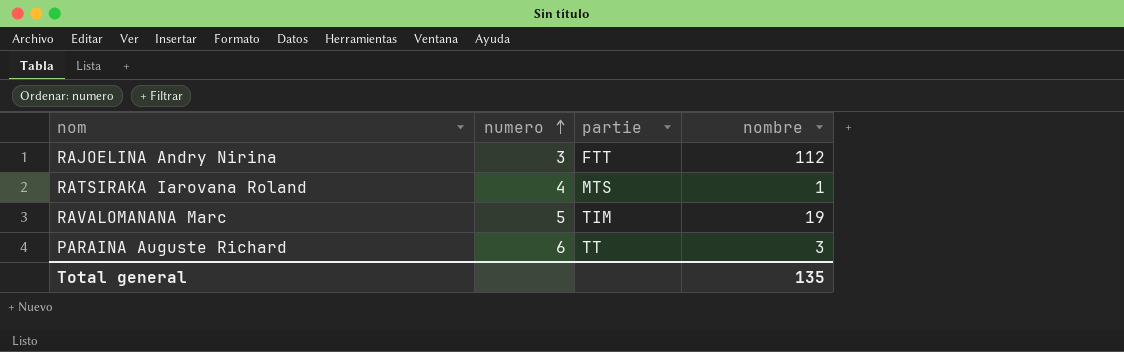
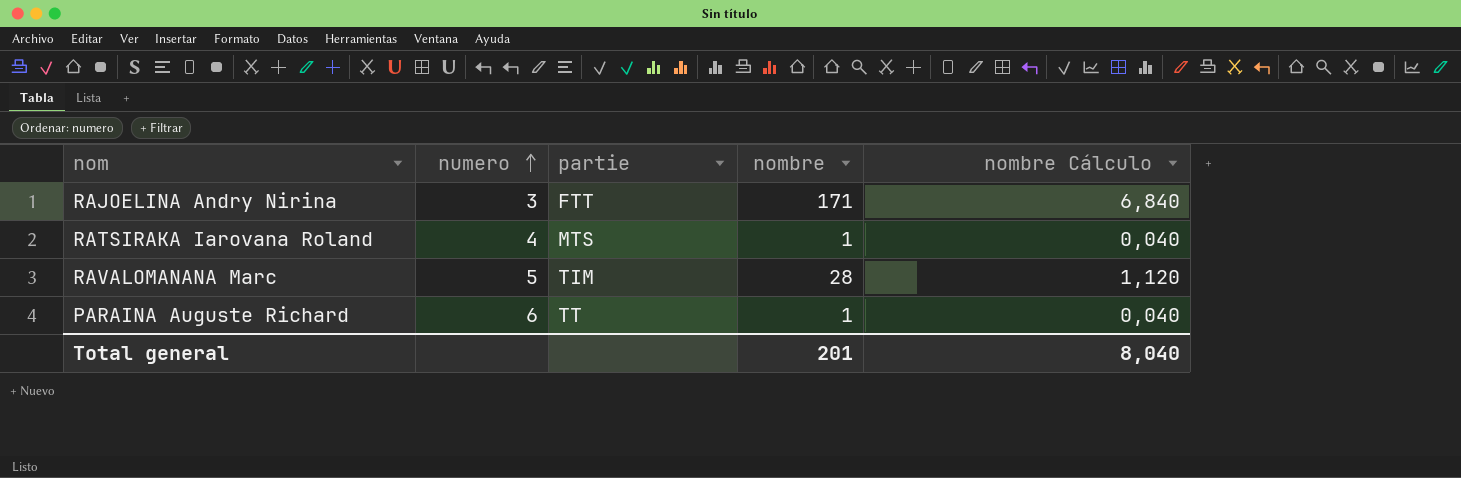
column nombre Cálculo | formula: none -> [nombre] * 0,04
RAJOELINA Andry Nirina | nombre: 112 -> 171
RAVALOMANANA Marc | nombre: 19 -> 28
PARAINA Auguste Richard | nombre: 3 -> 1
Total general | nombre: 135 -> 201

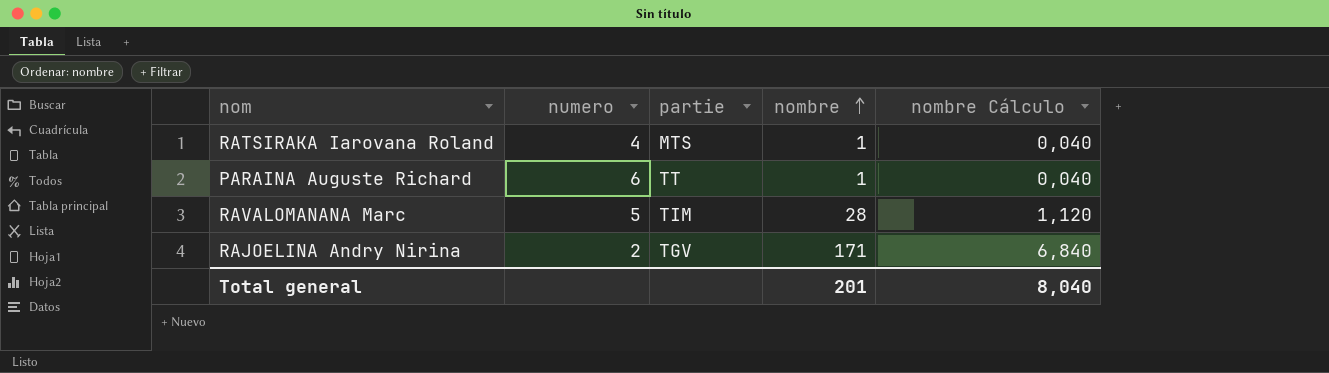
row order: numero ascending -> nombre ascending
RAJOELINA Andry Nirina | numero: 3 -> 2
RAJOELINA Andry Nirina | partie: FTT -> TGV

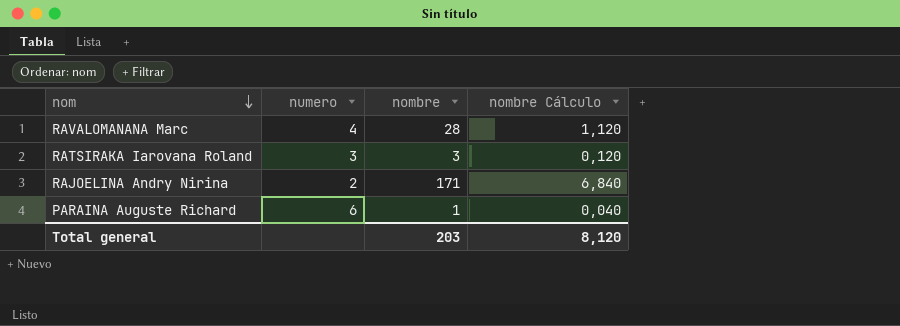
row order: nombre ascending -> nom descending
column partie | position: 3 -> none
RAVALOMANANA Marc | numero: 5 -> 4
RATSIRAKA Iarovana Roland | numero: 4 -> 3
RATSIRAKA Iarovana Roland | nombre: 1 -> 3
RATSIRAKA Iarovana Roland | nombre Cálculo: 0,040 -> 0,120
Total general | nombre: 201 -> 203
Total general | nombre Cálculo: 8,040 -> 8,120

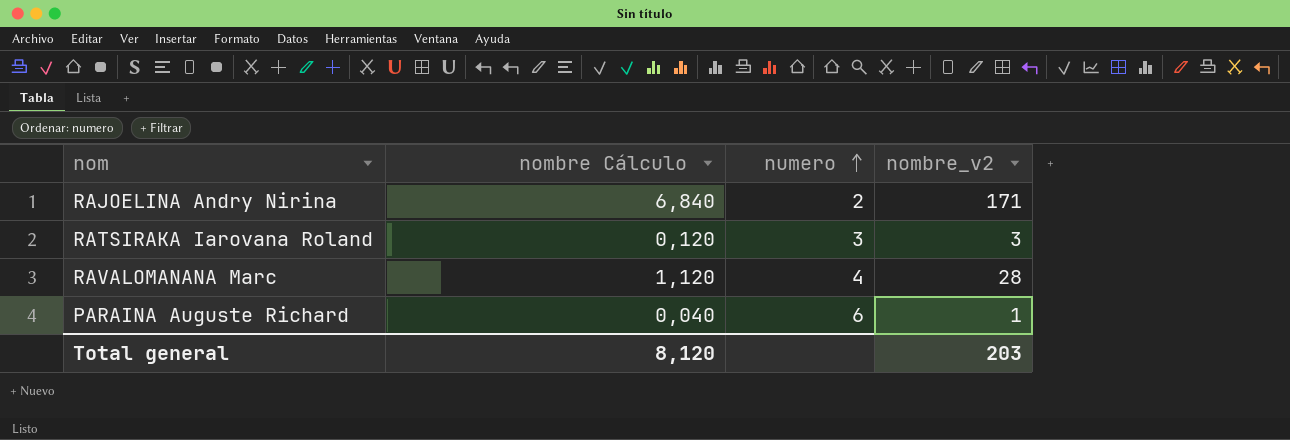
row order: nom descending -> numero ascending
column nombre Cálculo | position: 4 -> 2
column name: nombre -> nombre_v2

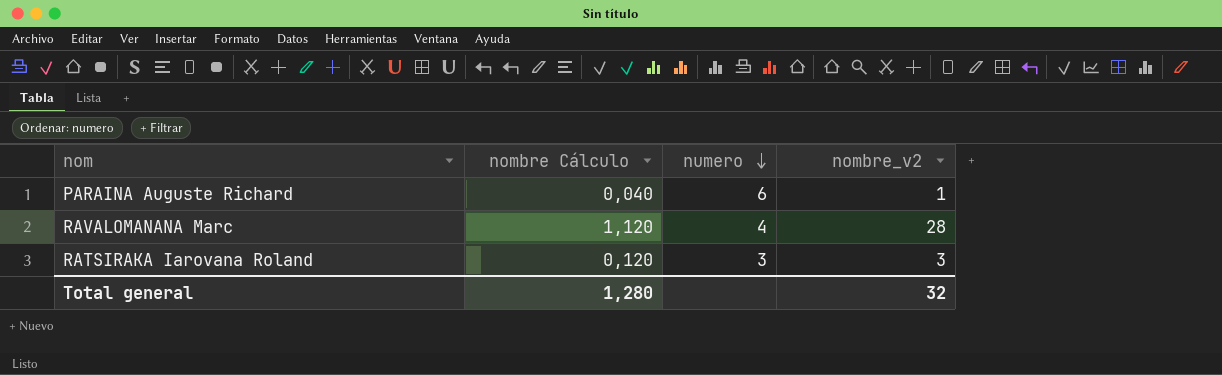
row order: numero ascending -> numero descending
row RAJOELINA Andry Nirina: 6,840 | 2 | 171 -> none
Total general | nombre Cálculo: 8,120 -> 1,280
Total general | nombre_v2: 203 -> 32

